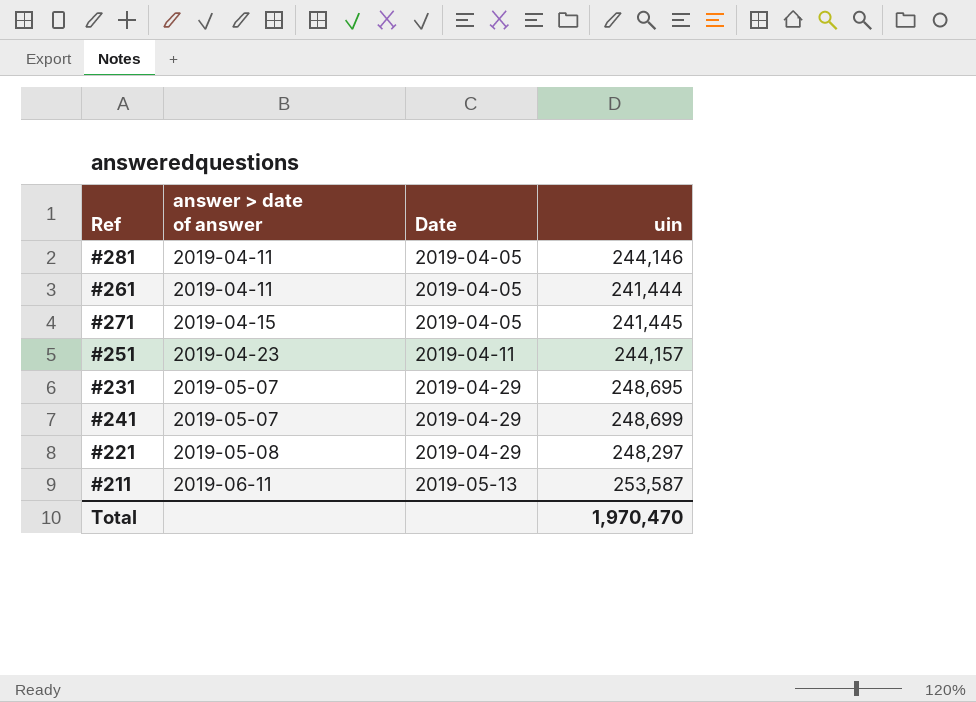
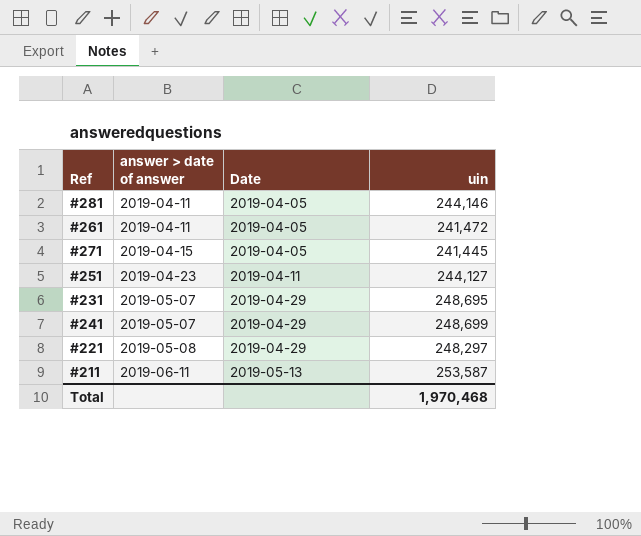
#261 | uin: 241,444 -> 241,472
#251 | uin: 244,157 -> 244,127
Total | uin: 1,970,470 -> 1,970,468

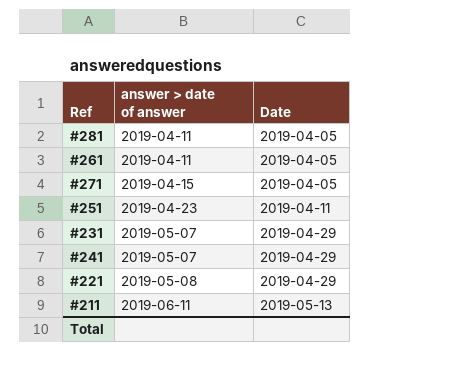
column uin | position: 4 -> none

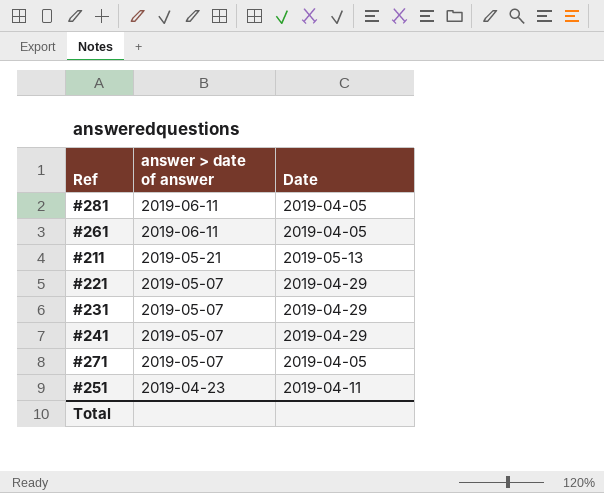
row order: answer > date of answer ascending -> answer > date of answer descending
#281 | answer > date of answer: 2019-04-11 -> 2019-06-11
#261 | answer > date of answer: 2019-04-11 -> 2019-06-11
#211 | answer > date of answer: 2019-06-11 -> 2019-05-21
#221 | answer > date of answer: 2019-05-08 -> 2019-05-07
#271 | answer > date of answer: 2019-04-15 -> 2019-05-07

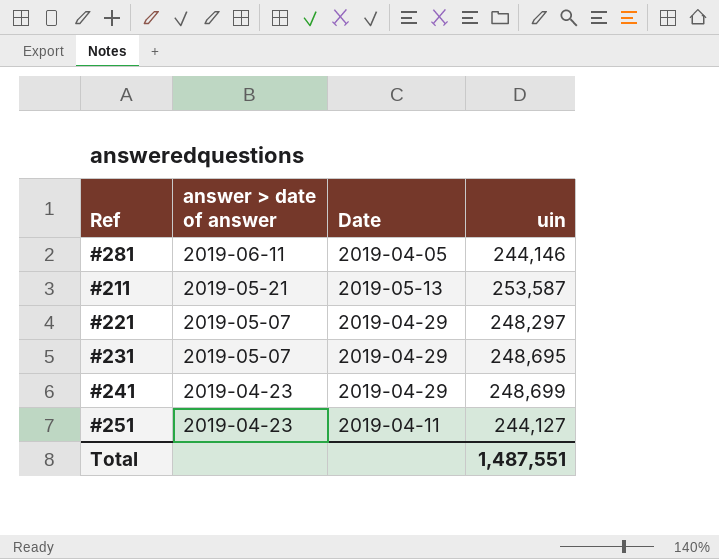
column uin | position: none -> 4
row #261: 2019-06-11 | 2019-04-05 -> none
row #271: 2019-05-07 | 2019-04-05 -> none
#241 | answer > date of answer: 2019-05-07 -> 2019-04-23

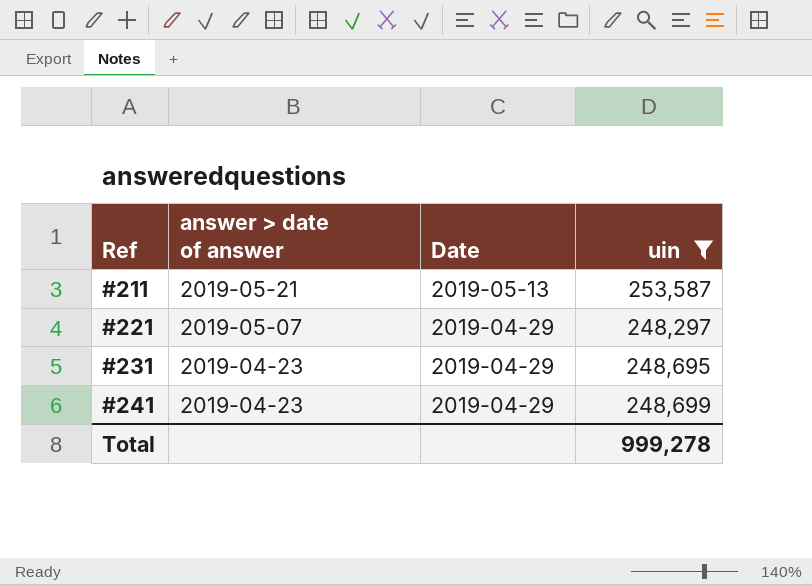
filter: none -> uin >= 248,297
#231 | answer > date of answer: 2019-05-07 -> 2019-04-23
Total | uin: 1,487,551 -> 999,278

